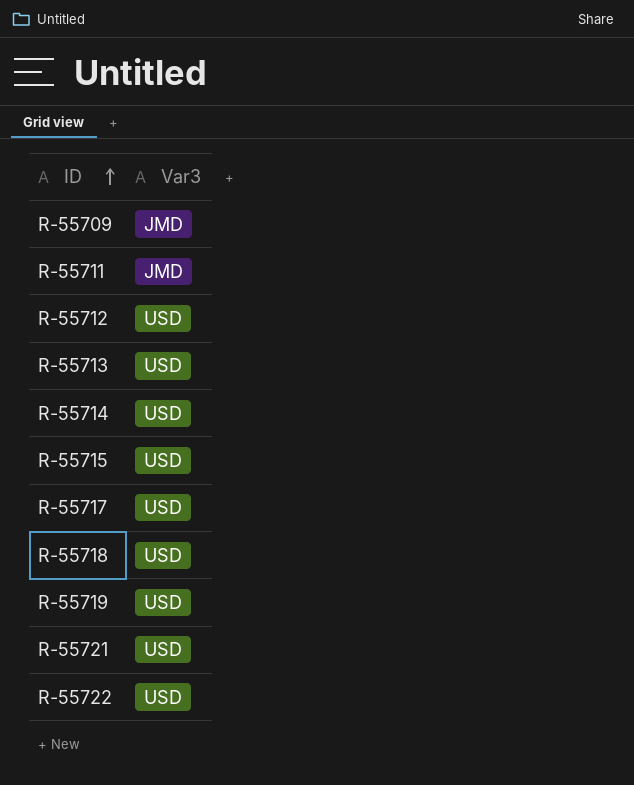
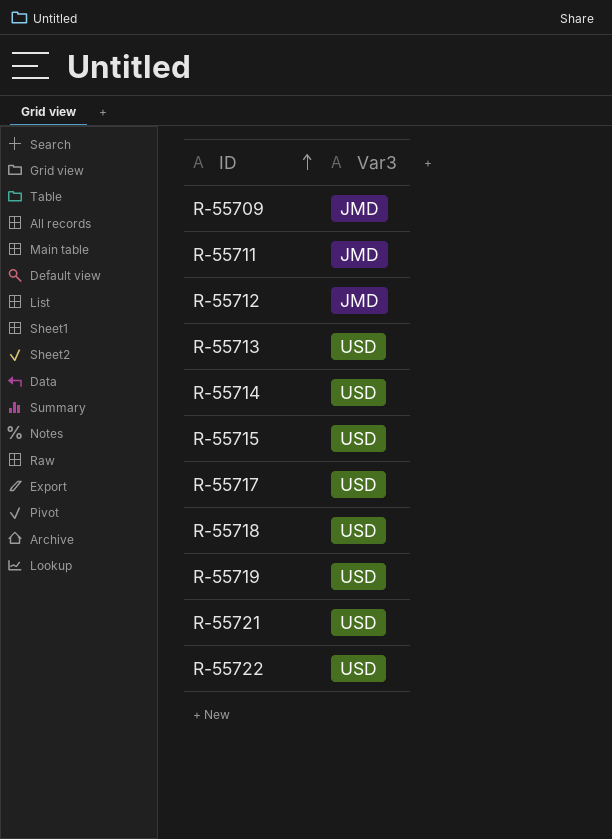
R-55712 | Var3: USD -> JMD

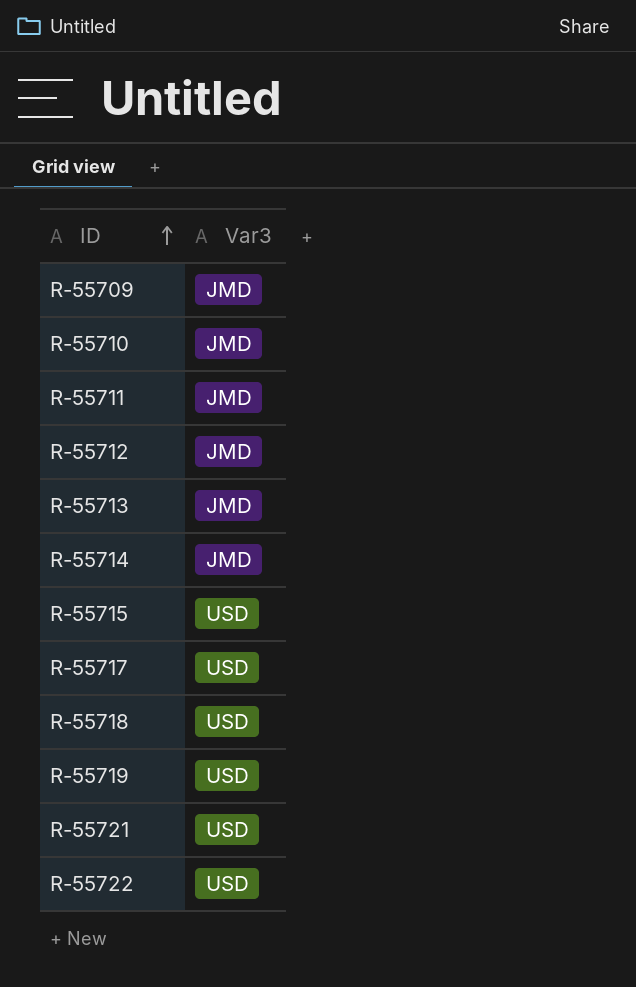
row R-55710: none -> JMD
R-55713 | Var3: USD -> JMD
R-55714 | Var3: USD -> JMD

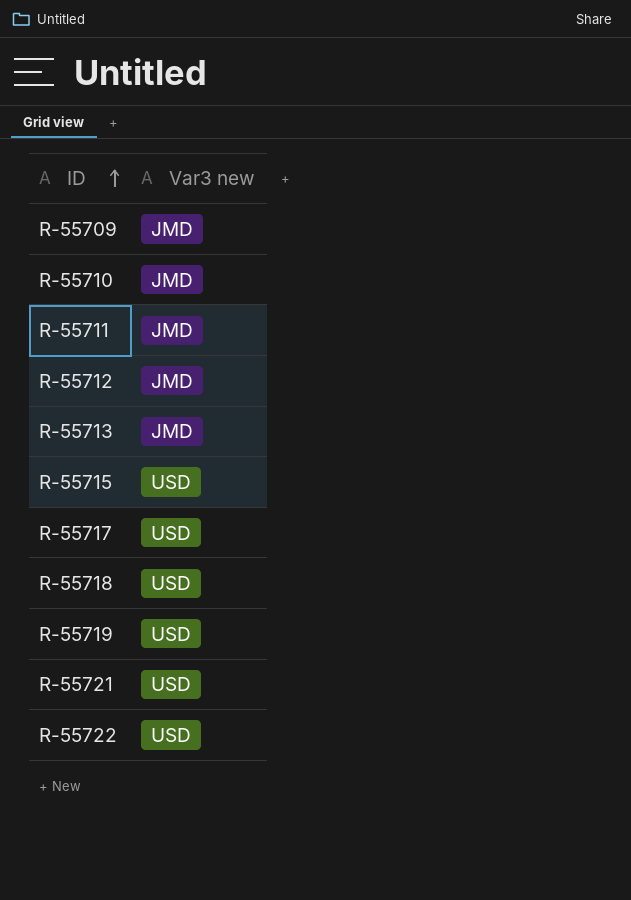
column name: Var3 -> Var3 new
row R-55714: JMD -> none

